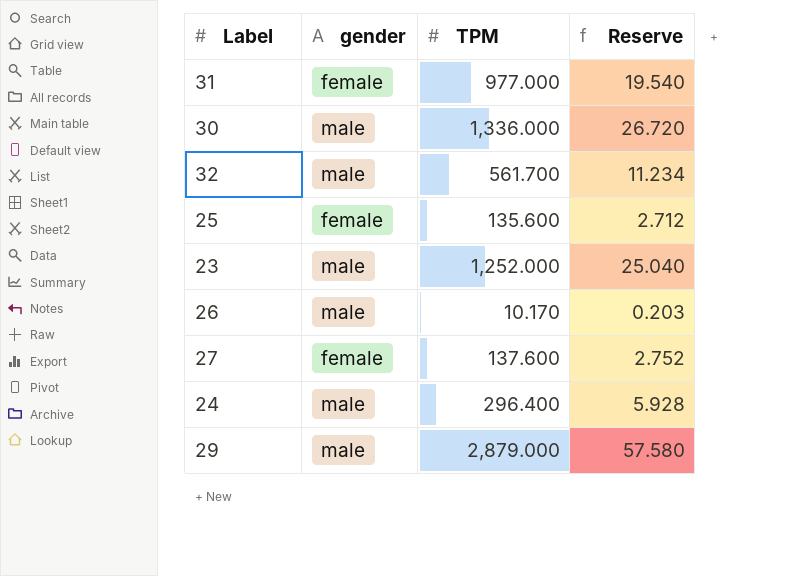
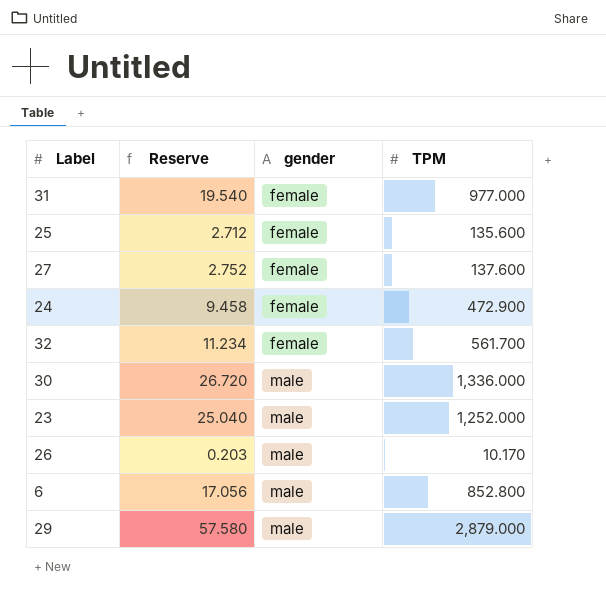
row order: none -> gender ascending
column Reserve | position: 4 -> 2
24 | Reserve: 5.928 -> 9.458
24 | gender: male -> female
24 | TPM: 296.400 -> 472.900
32 | gender: male -> female
row 6: none -> 17.056 | male | 852.800

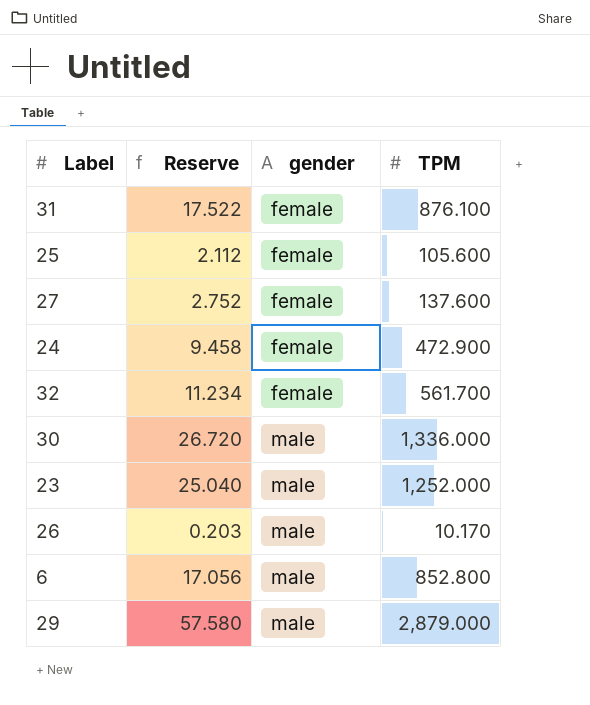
31 | Reserve: 19.540 -> 17.522
31 | TPM: 977.000 -> 876.100
25 | Reserve: 2.712 -> 2.112
25 | TPM: 135.600 -> 105.600

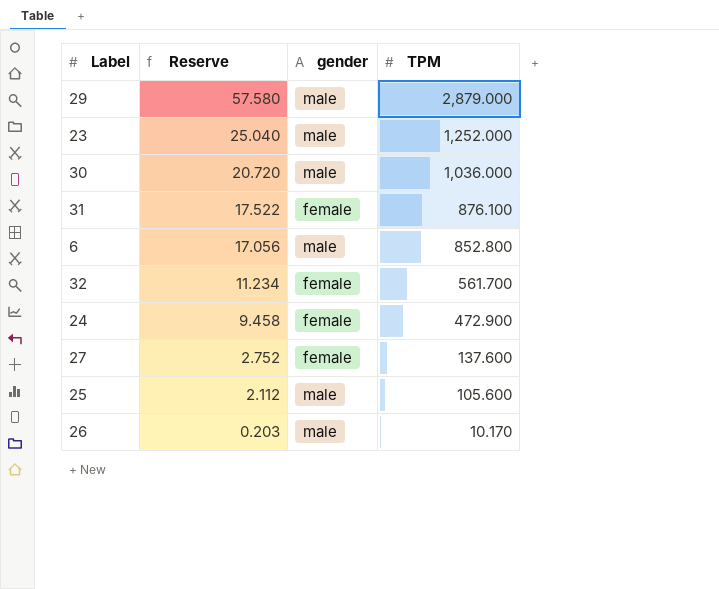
row order: gender ascending -> Reserve descending
30 | Reserve: 26.720 -> 20.720
30 | TPM: 1,336.000 -> 1,036.000
25 | gender: female -> male

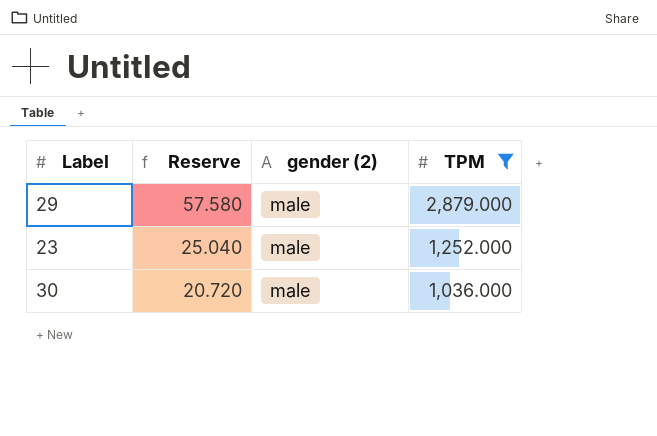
filter: none -> TPM >= 1,036.000
column name: gender -> gender (2)

